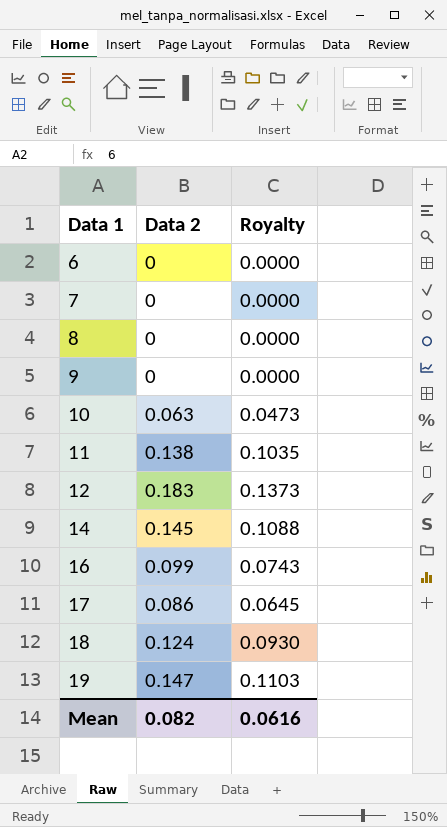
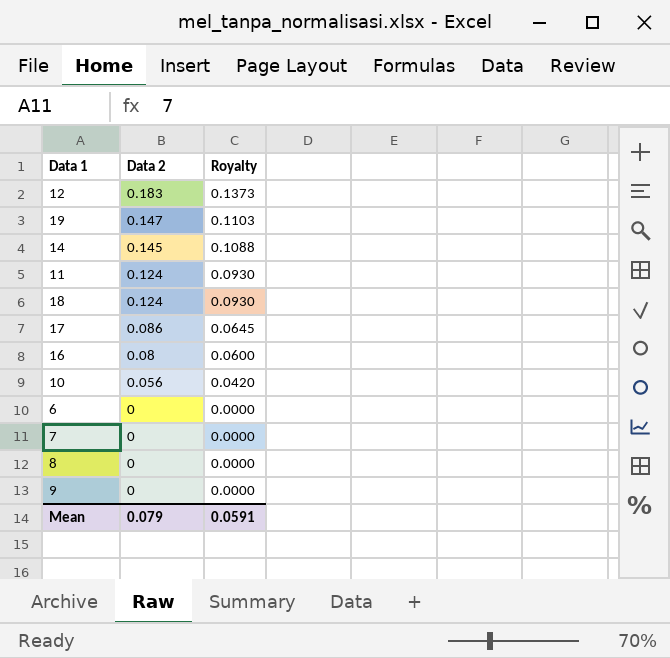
row order: Data 1 ascending -> Data 2 descending
11 | Data 2: 0.138 -> 0.124
11 | Royalty: 0.1035 -> 0.0930
16 | Data 2: 0.099 -> 0.08
16 | Royalty: 0.0743 -> 0.0600
10 | Data 2: 0.063 -> 0.056
10 | Royalty: 0.0473 -> 0.0420
Mean | Data 2: 0.082 -> 0.079
Mean | Royalty: 0.0616 -> 0.0591

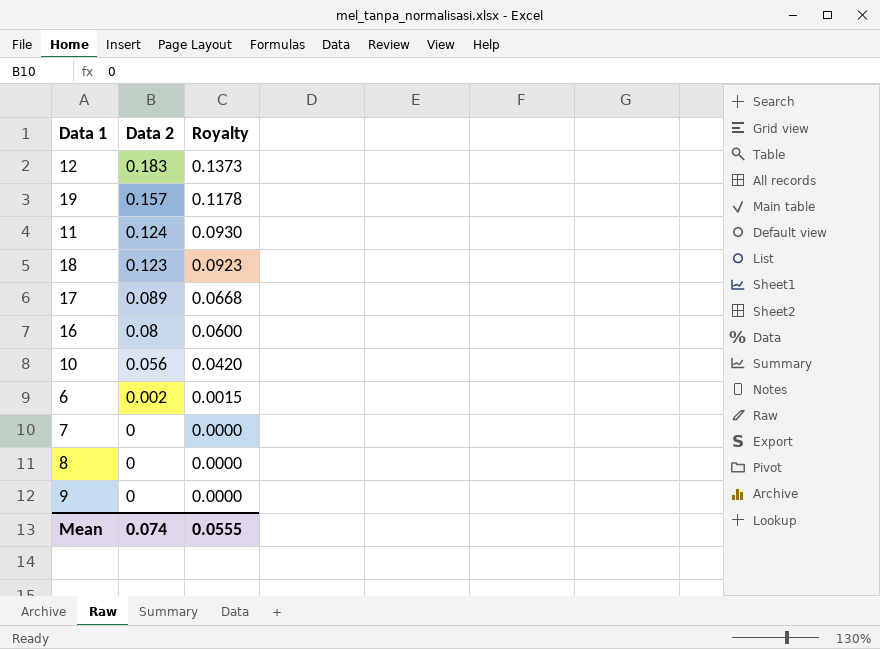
row 14: 0.145 | 0.1088 -> none
19 | Data 2: 0.147 -> 0.157
19 | Royalty: 0.1103 -> 0.1178
18 | Data 2: 0.124 -> 0.123
18 | Royalty: 0.0930 -> 0.0923
17 | Data 2: 0.086 -> 0.089
17 | Royalty: 0.0645 -> 0.0668
6 | Data 2: 0 -> 0.002
6 | Royalty: 0.0000 -> 0.0015
Mean | Data 2: 0.079 -> 0.074
Mean | Royalty: 0.0591 -> 0.0555

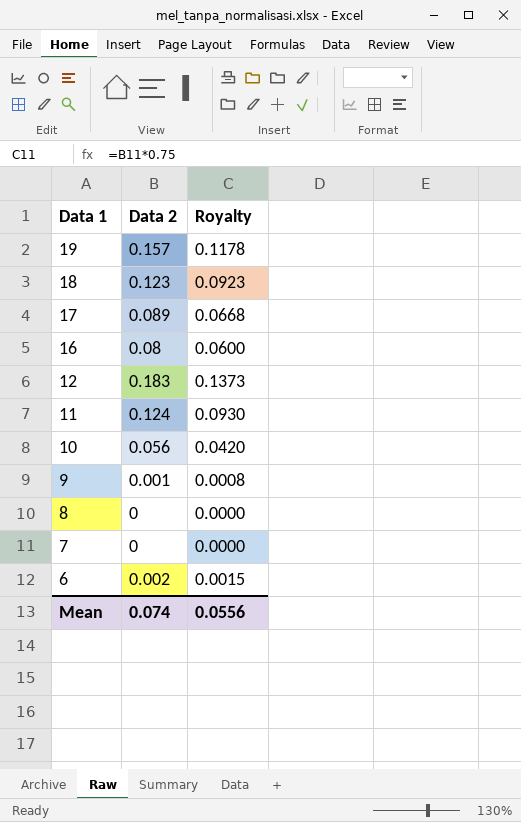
row order: Data 2 descending -> Data 1 descending
9 | Data 2: 0 -> 0.001
9 | Royalty: 0.0000 -> 0.0008
Mean | Royalty: 0.0555 -> 0.0556

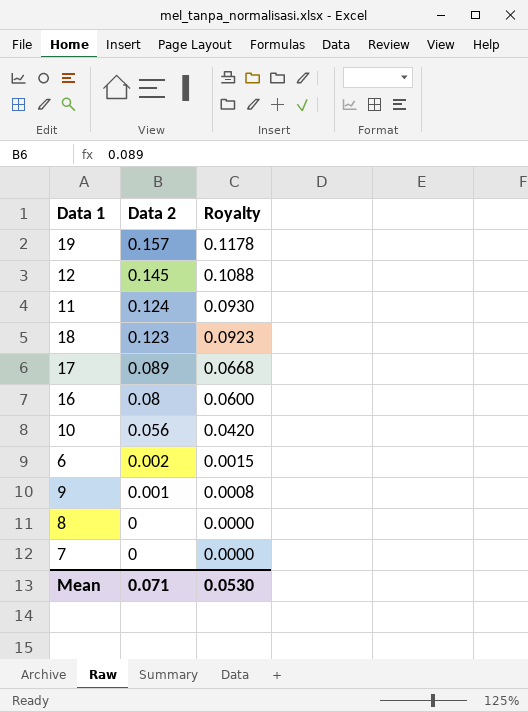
row order: Data 1 descending -> Data 2 descending
12 | Data 2: 0.183 -> 0.145
12 | Royalty: 0.1373 -> 0.1088
Mean | Data 2: 0.074 -> 0.071
Mean | Royalty: 0.0556 -> 0.0530

